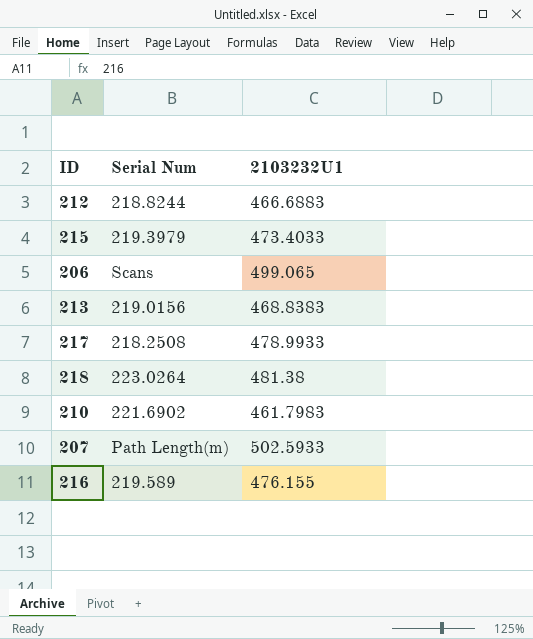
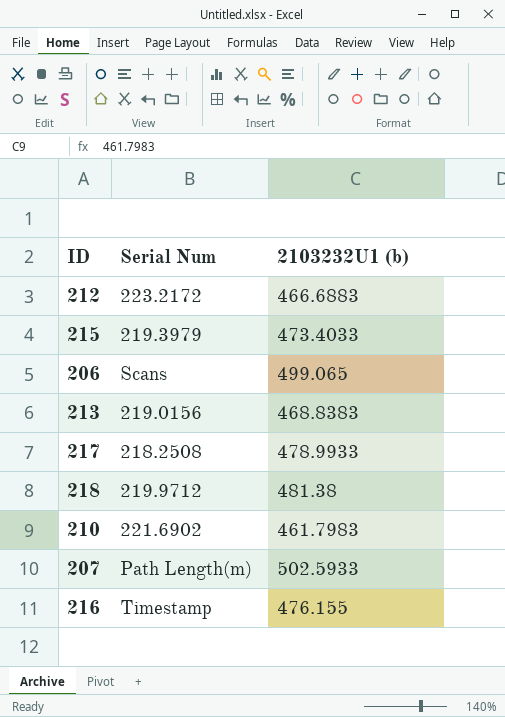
column name: 2103232U1 -> 2103232U1 (b)
212 | Serial Num: 218.8244 -> 223.2172
218 | Serial Num: 223.0264 -> 219.9712
216 | Serial Num: 219.589 -> Timestamp

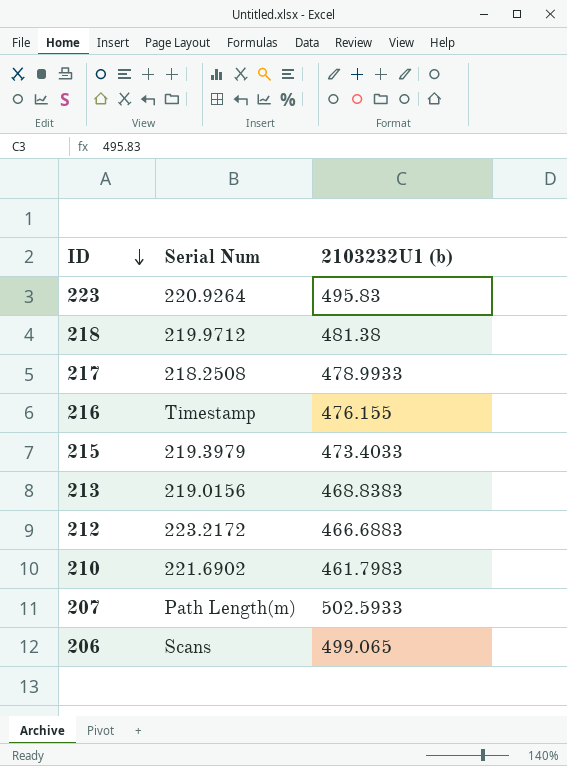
row order: none -> ID descending
row 223: none -> 220.9264 | 495.83

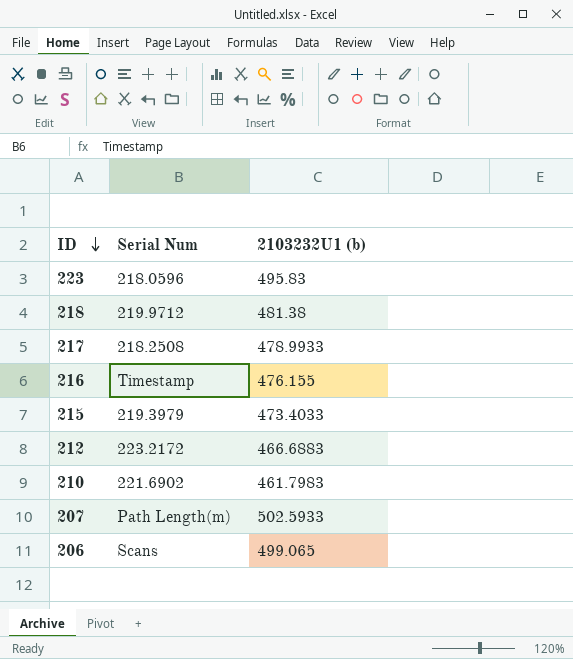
row 213: 219.0156 | 468.8383 -> none
223 | Serial Num: 220.9264 -> 218.0596

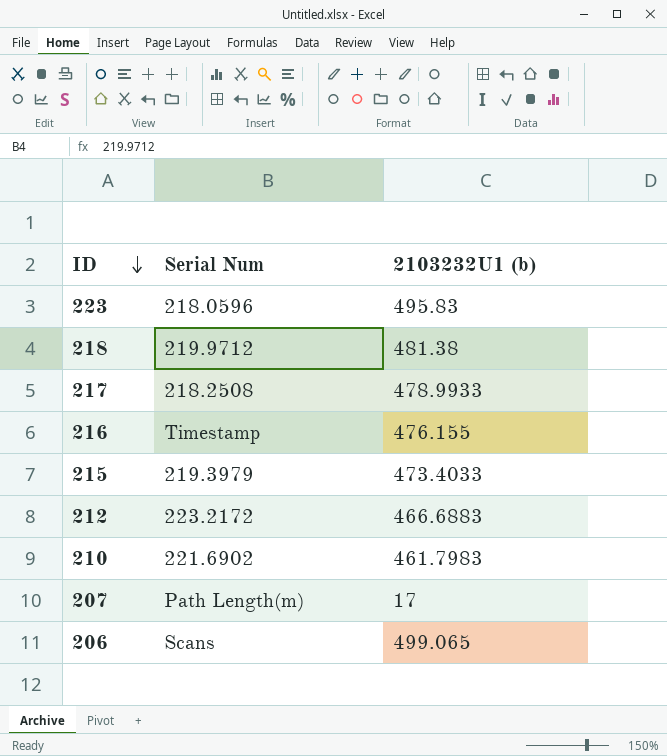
207 | 2103232U1 (b): 502.5933 -> 17

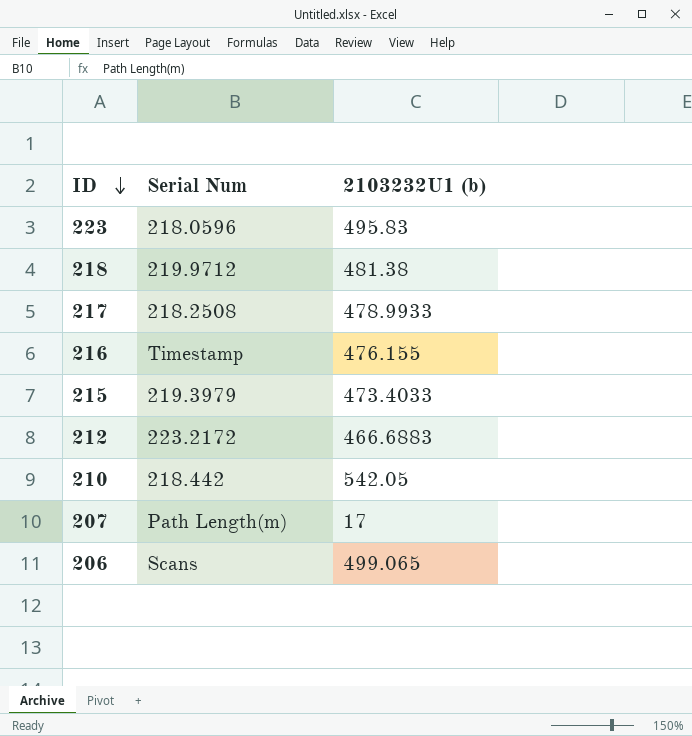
210 | Serial Num: 221.6902 -> 218.442
210 | 2103232U1 (b): 461.7983 -> 542.05

